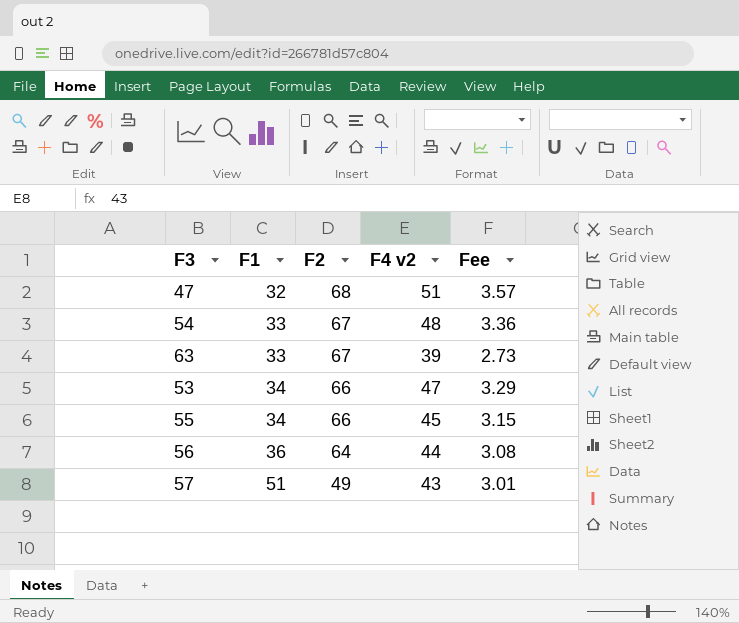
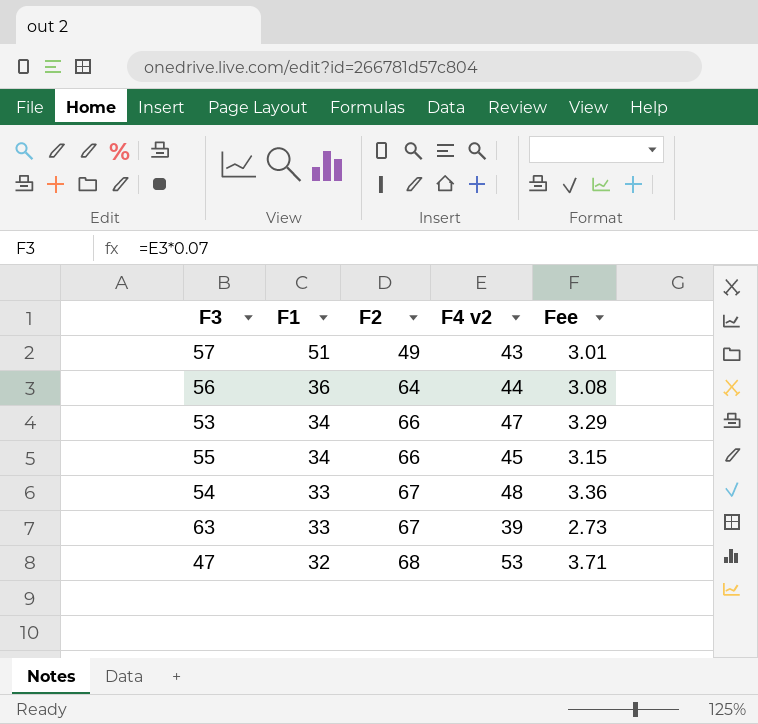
row order: F1 ascending -> F1 descending
47 | F4 v2: 51 -> 53
47 | Fee: 3.57 -> 3.71

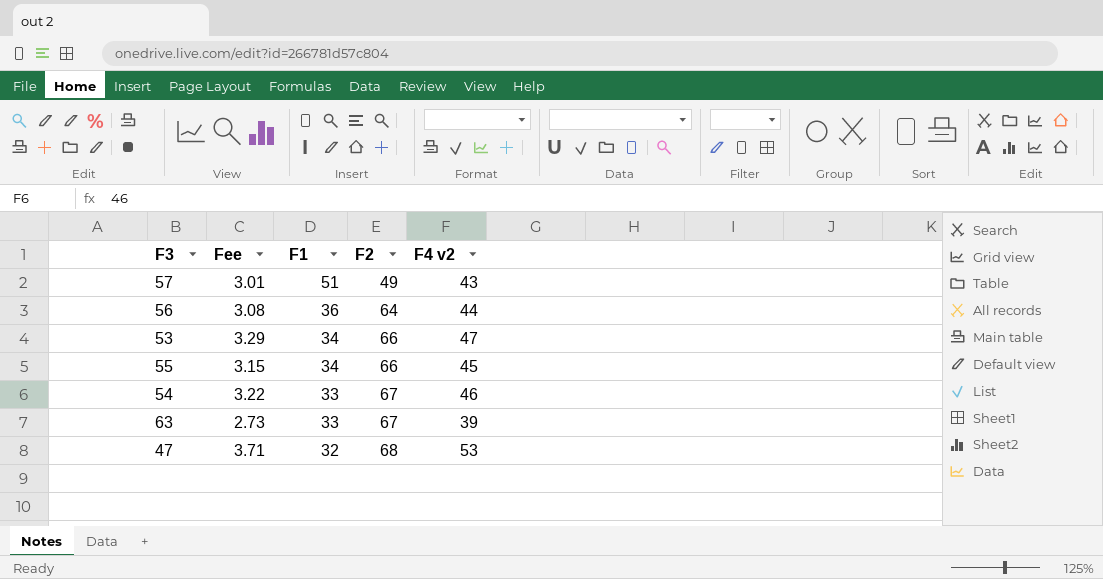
column Fee | position: 5 -> 2
54 | Fee: 3.36 -> 3.22
54 | F4 v2: 48 -> 46

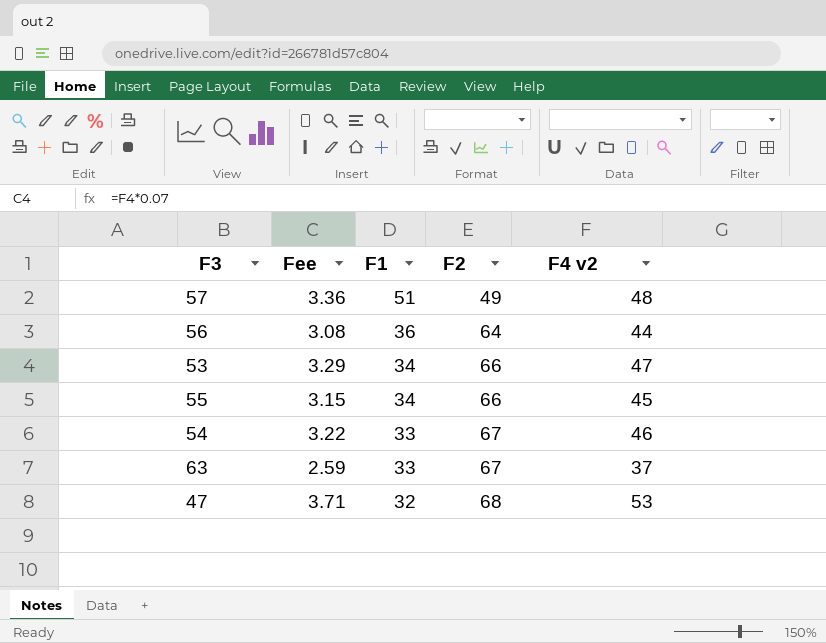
57 | Fee: 3.01 -> 3.36
57 | F4 v2: 43 -> 48
63 | Fee: 2.73 -> 2.59
63 | F4 v2: 39 -> 37

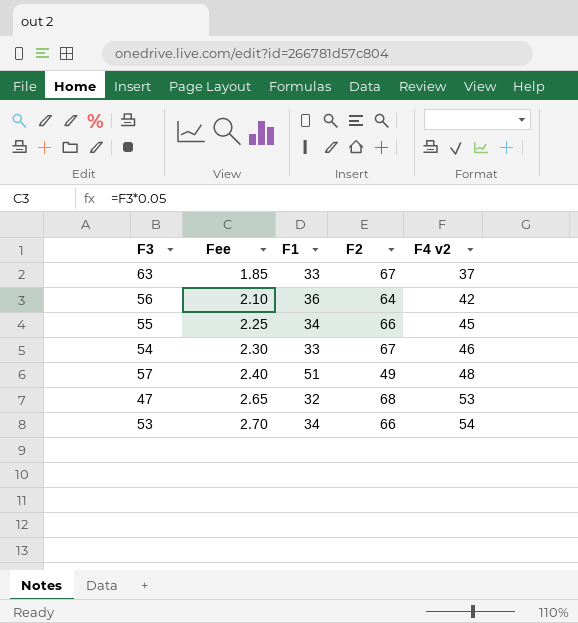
row order: F1 descending -> Fee ascending
column Fee | formula: [F4 v2] * 0.07 -> [F4 v2] * 0.05
56 | F4 v2: 44 -> 42
53 | F4 v2: 47 -> 54

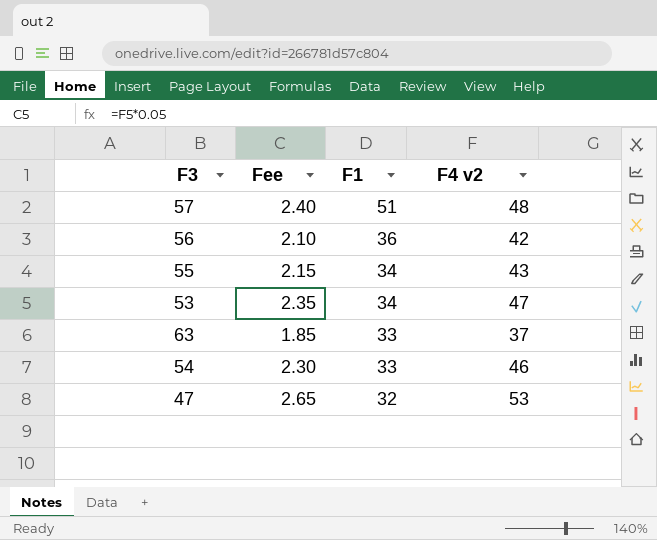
row order: Fee ascending -> F1 descending
column F2 | position: 4 -> none
55 | Fee: 2.25 -> 2.15
55 | F4 v2: 45 -> 43
53 | Fee: 2.70 -> 2.35
53 | F4 v2: 54 -> 47

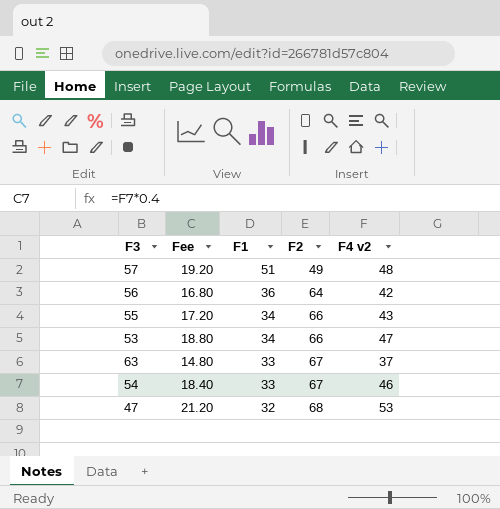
column Fee | formula: [F4 v2] * 0.05 -> [F4 v2] * 0.4
column F2 | position: none -> 4

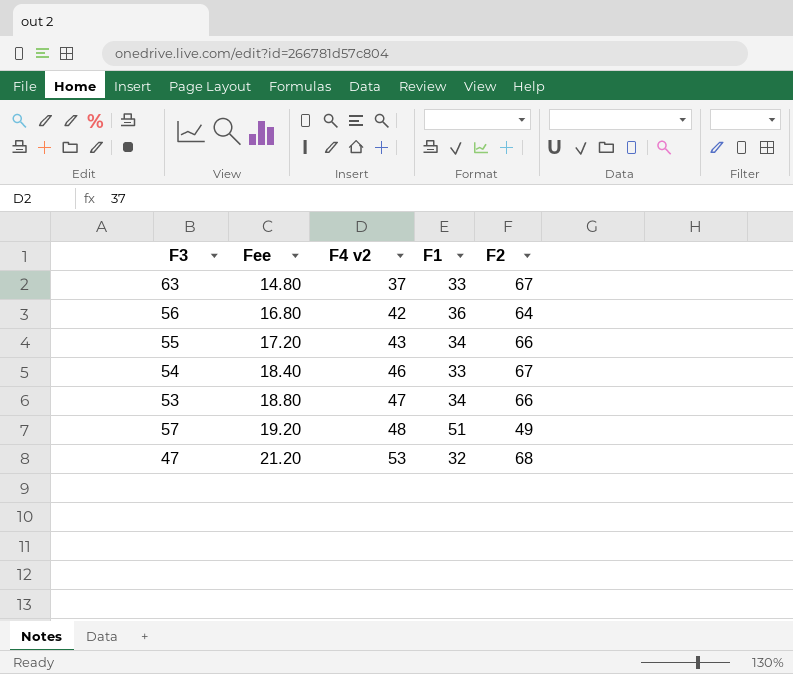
row order: F1 descending -> Fee ascending
column F4 v2 | position: 5 -> 3

